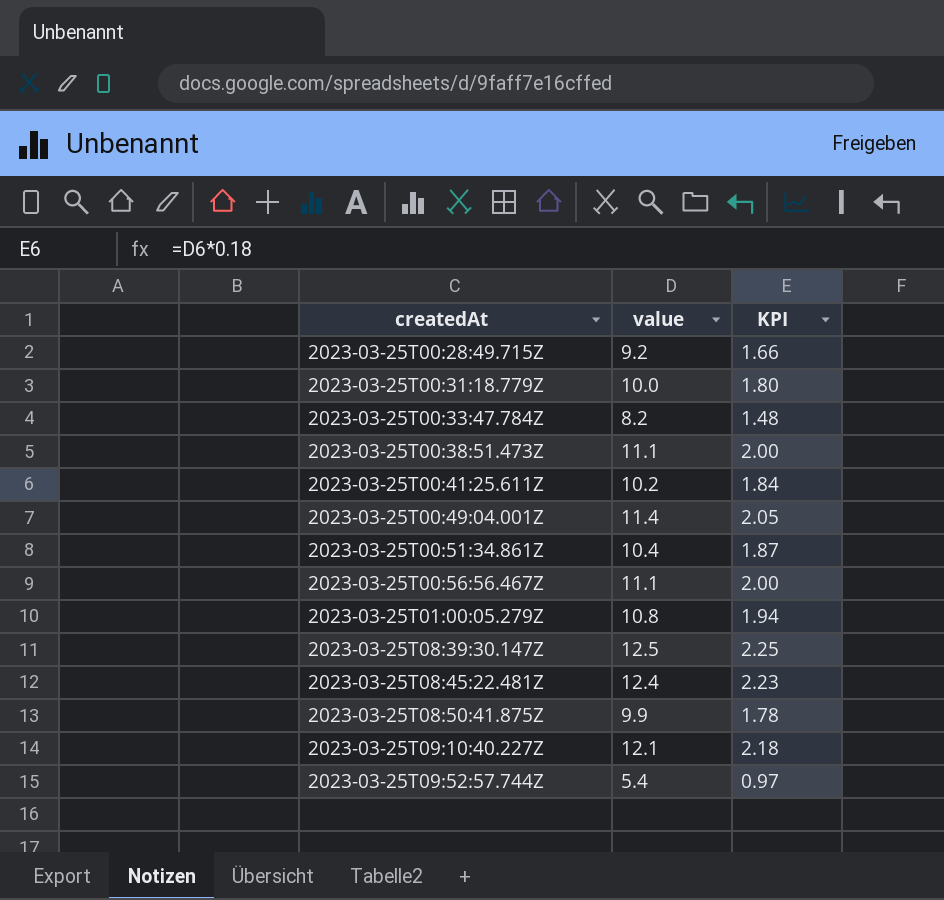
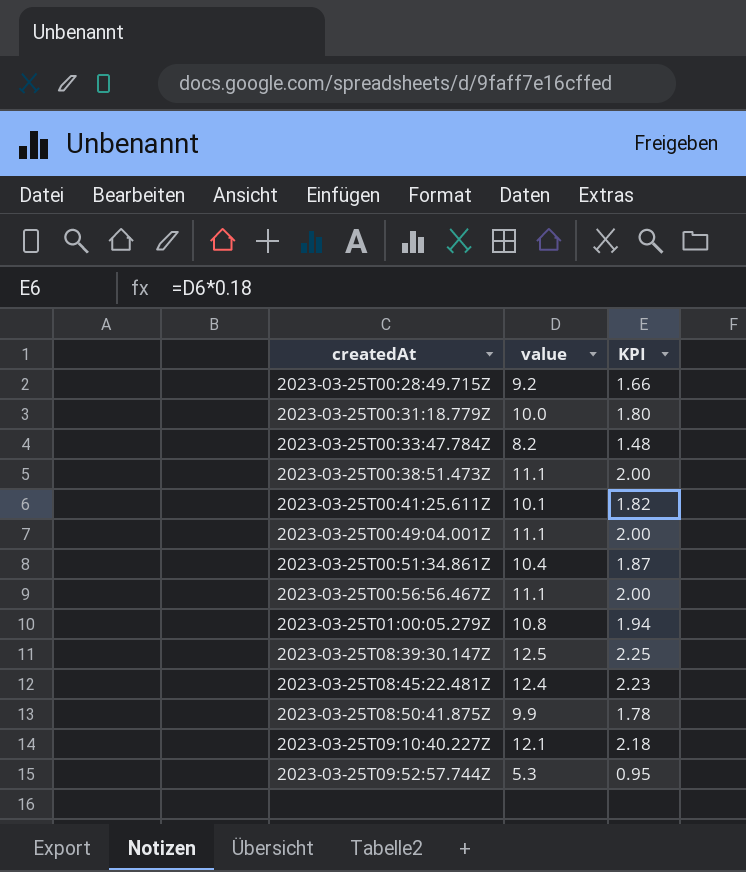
2023-03-25T00:41:25.611Z | value: 10.2 -> 10.1
2023-03-25T00:41:25.611Z | KPI: 1.84 -> 1.82
2023-03-25T00:49:04.001Z | value: 11.4 -> 11.1
2023-03-25T00:49:04.001Z | KPI: 2.05 -> 2.00
2023-03-25T09:52:57.744Z | value: 5.4 -> 5.3
2023-03-25T09:52:57.744Z | KPI: 0.97 -> 0.95

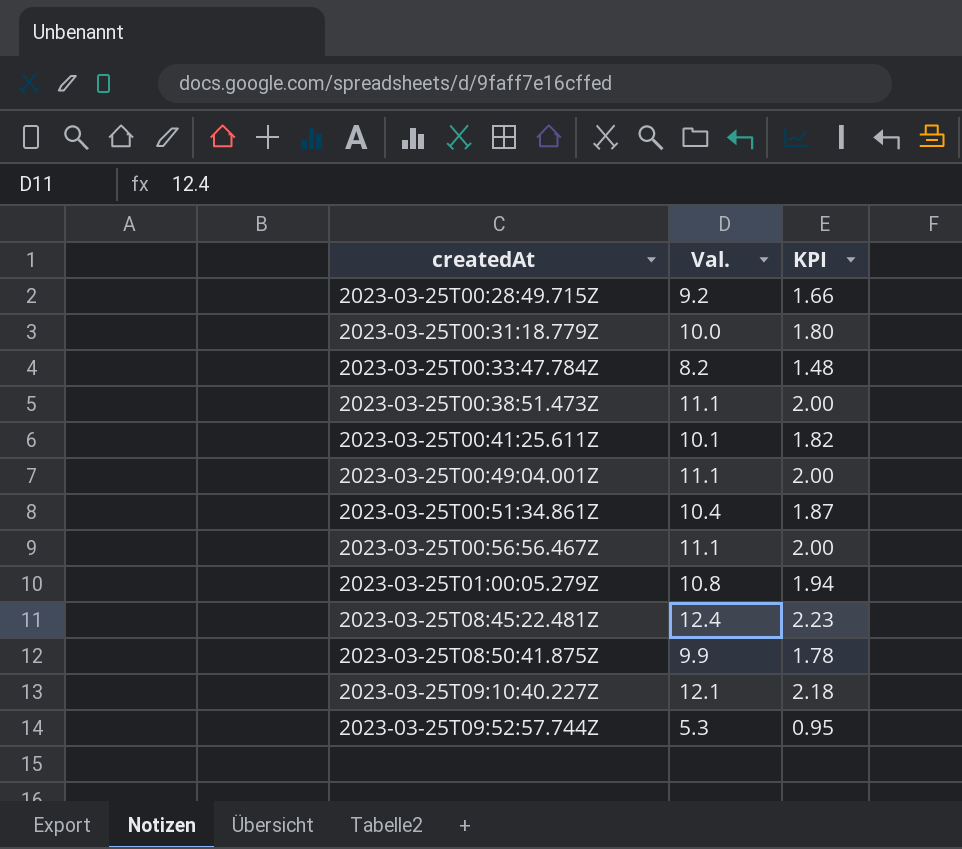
column name: value -> Val.
row 2023-03-25T08:39:30.147Z: 12.5 | 2.25 -> none

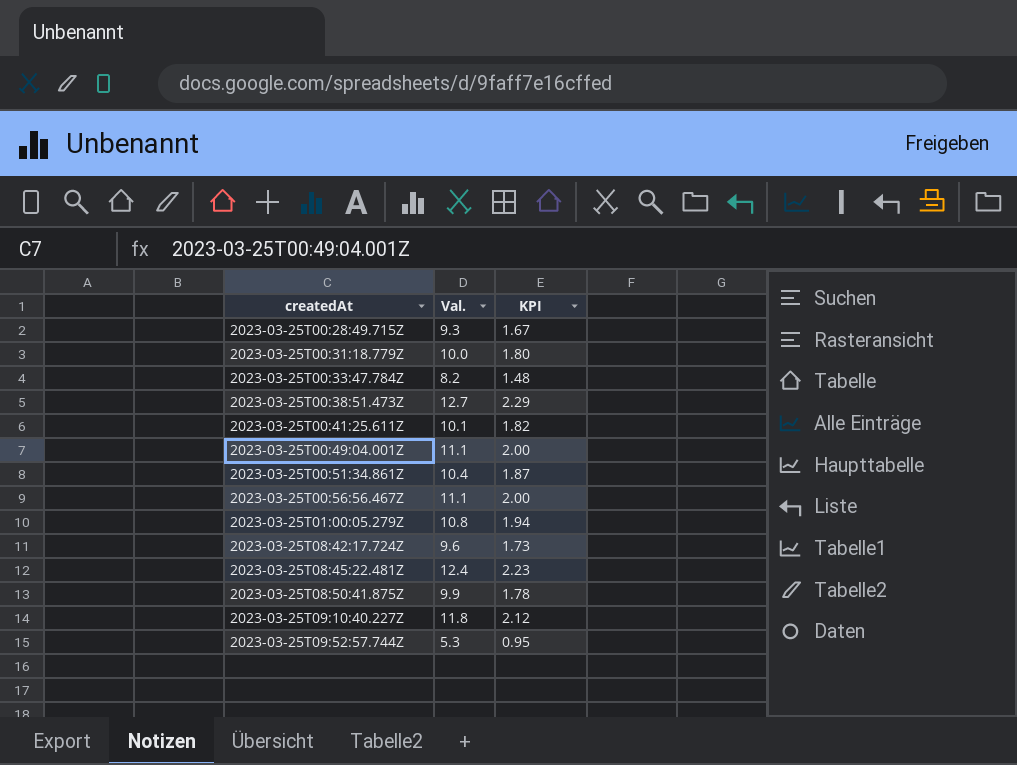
2023-03-25T00:28:49.715Z | Val.: 9.2 -> 9.3
2023-03-25T00:28:49.715Z | KPI: 1.66 -> 1.67
2023-03-25T00:38:51.473Z | Val.: 11.1 -> 12.7
2023-03-25T00:38:51.473Z | KPI: 2.00 -> 2.29
row 2023-03-25T08:42:17.724Z: none -> 9.6 | 1.73
2023-03-25T09:10:40.227Z | Val.: 12.1 -> 11.8
2023-03-25T09:10:40.227Z | KPI: 2.18 -> 2.12

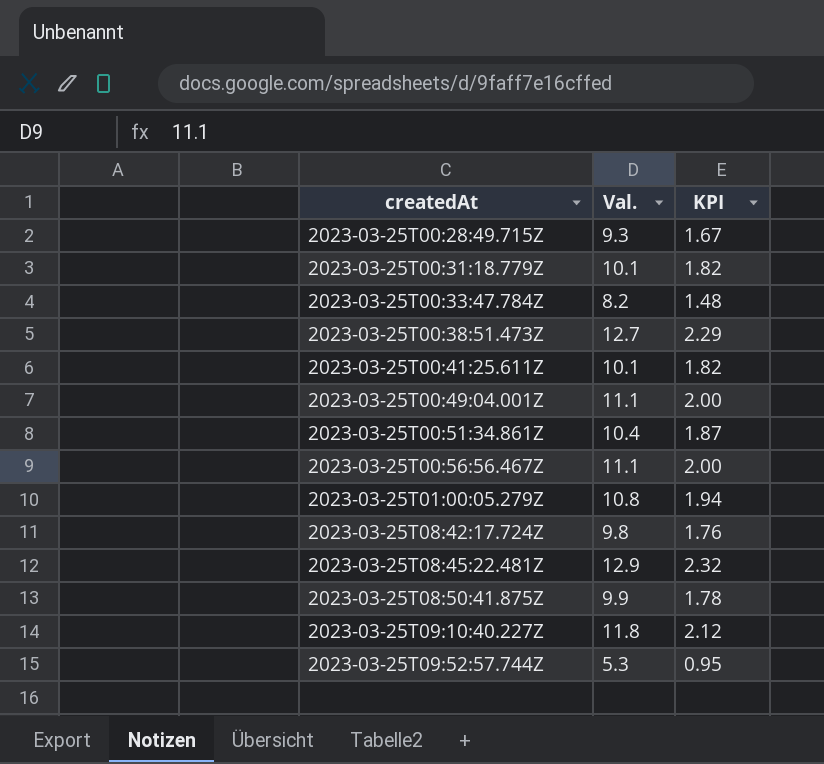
2023-03-25T00:31:18.779Z | Val.: 10.0 -> 10.1
2023-03-25T00:31:18.779Z | KPI: 1.80 -> 1.82
2023-03-25T08:42:17.724Z | Val.: 9.6 -> 9.8
2023-03-25T08:42:17.724Z | KPI: 1.73 -> 1.76
2023-03-25T08:45:22.481Z | Val.: 12.4 -> 12.9
2023-03-25T08:45:22.481Z | KPI: 2.23 -> 2.32

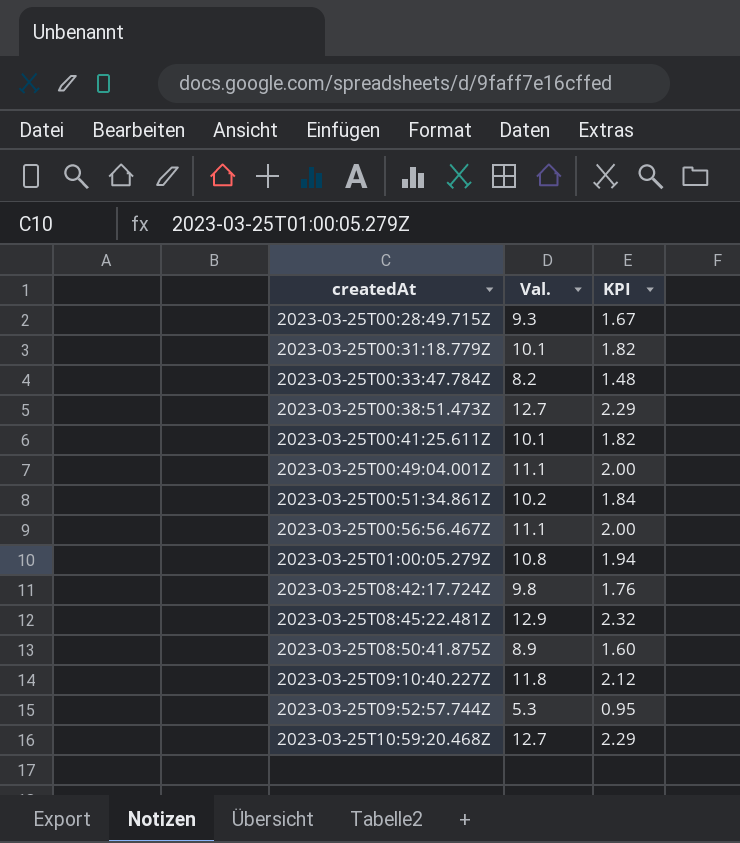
2023-03-25T00:51:34.861Z | Val.: 10.4 -> 10.2
2023-03-25T00:51:34.861Z | KPI: 1.87 -> 1.84
2023-03-25T08:50:41.875Z | Val.: 9.9 -> 8.9
2023-03-25T08:50:41.875Z | KPI: 1.78 -> 1.60
row 2023-03-25T10:59:20.468Z: none -> 12.7 | 2.29

